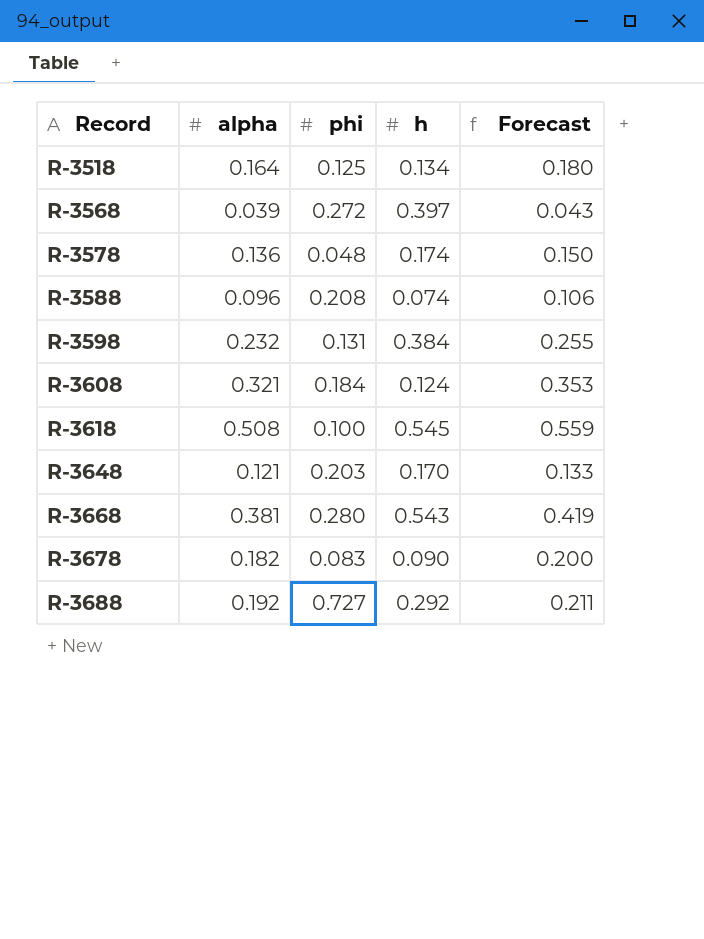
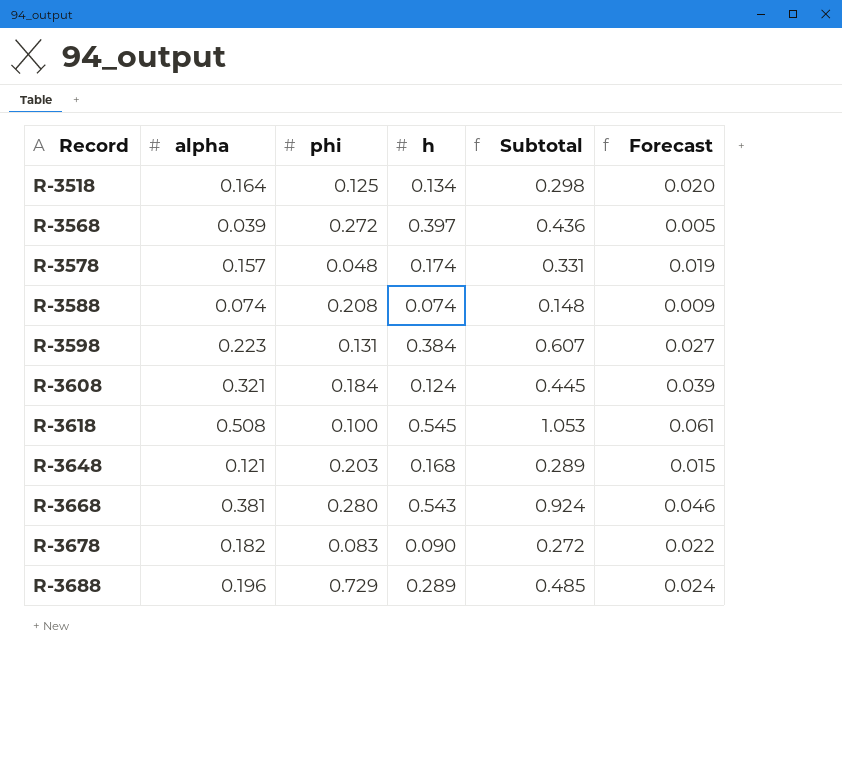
column Subtotal | formula: none -> [alpha] + [h]
column Forecast | formula: [alpha] * 1.1 -> [alpha] * 0.12
R-3578 | alpha: 0.136 -> 0.157
R-3588 | alpha: 0.096 -> 0.074
R-3598 | alpha: 0.232 -> 0.223
R-3648 | h: 0.170 -> 0.168
R-3688 | alpha: 0.192 -> 0.196
R-3688 | phi: 0.727 -> 0.729
R-3688 | h: 0.292 -> 0.289

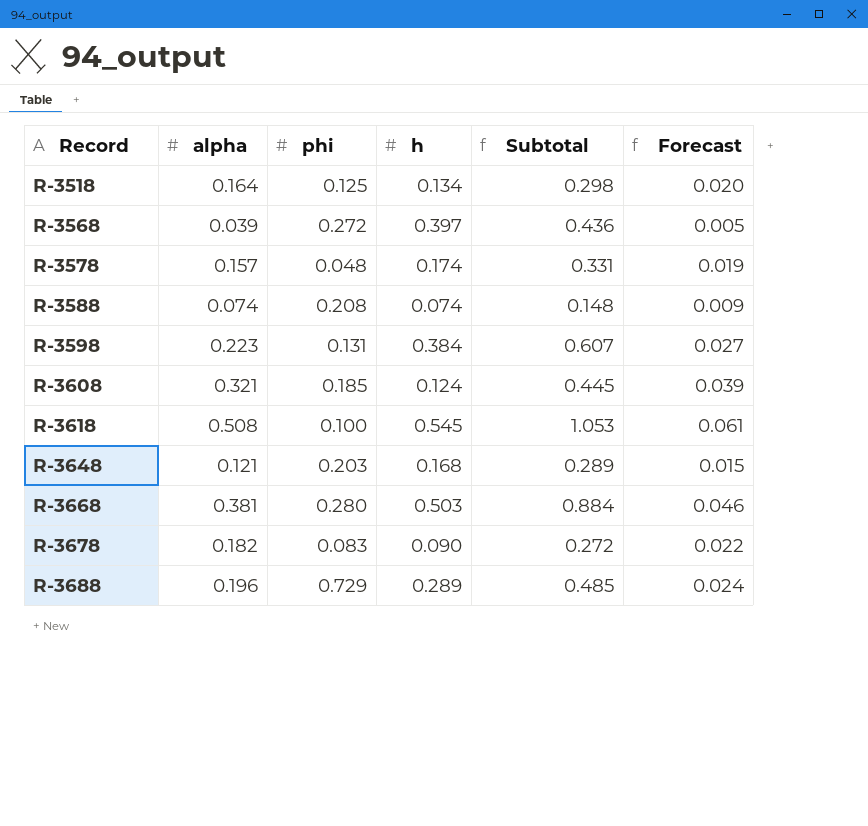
R-3608 | phi: 0.184 -> 0.185
R-3668 | h: 0.543 -> 0.503
R-3668 | Subtotal: 0.924 -> 0.884

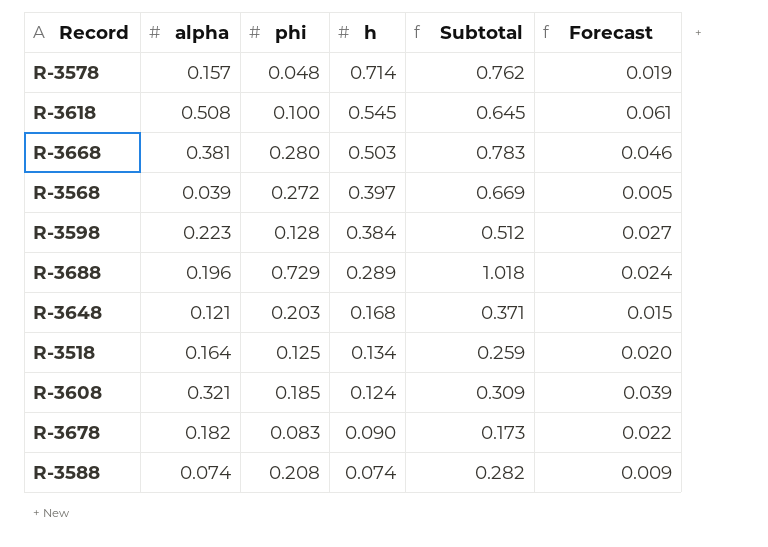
row order: Record ascending -> h descending
column Subtotal | formula: [alpha] + [h] -> [phi] + [h]
R-3578 | h: 0.174 -> 0.714
R-3598 | phi: 0.131 -> 0.128

